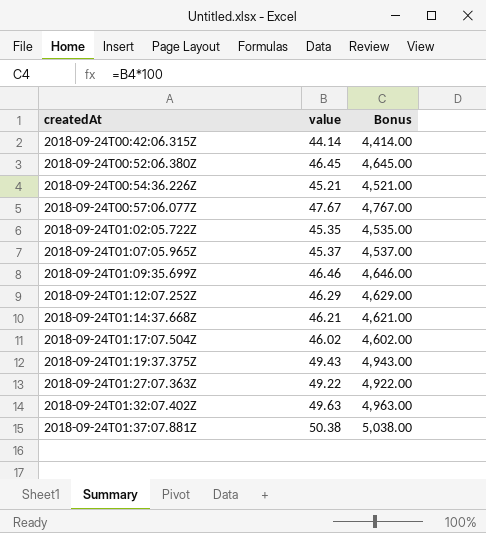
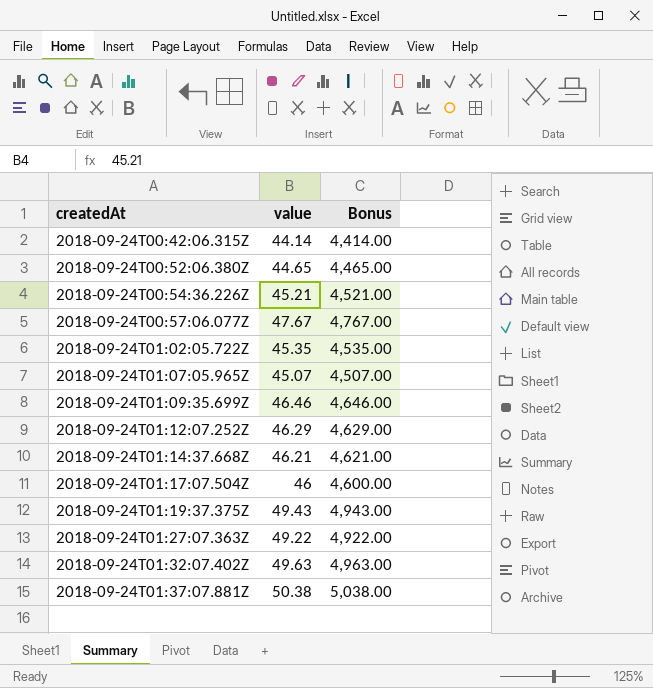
2018-09-24T00:52:06.380Z | value: 46.45 -> 44.65
2018-09-24T00:52:06.380Z | Bonus: 4,645.00 -> 4,465.00
2018-09-24T01:07:05.965Z | value: 45.37 -> 45.07
2018-09-24T01:07:05.965Z | Bonus: 4,537.00 -> 4,507.00
2018-09-24T01:17:07.504Z | value: 46.02 -> 46
2018-09-24T01:17:07.504Z | Bonus: 4,602.00 -> 4,600.00

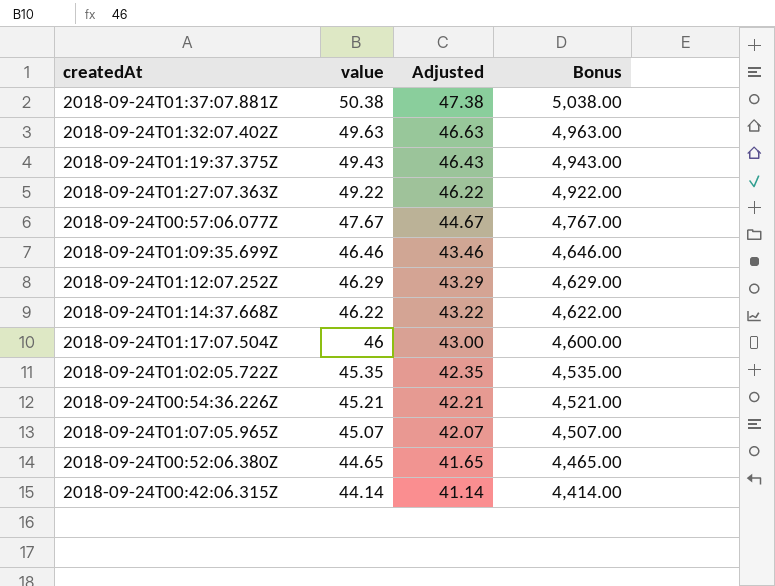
row order: createdAt ascending -> value descending
column Adjusted | formula: none -> [value] - 3
2018-09-24T01:14:37.668Z | value: 46.21 -> 46.22
2018-09-24T01:14:37.668Z | Bonus: 4,621.00 -> 4,622.00

